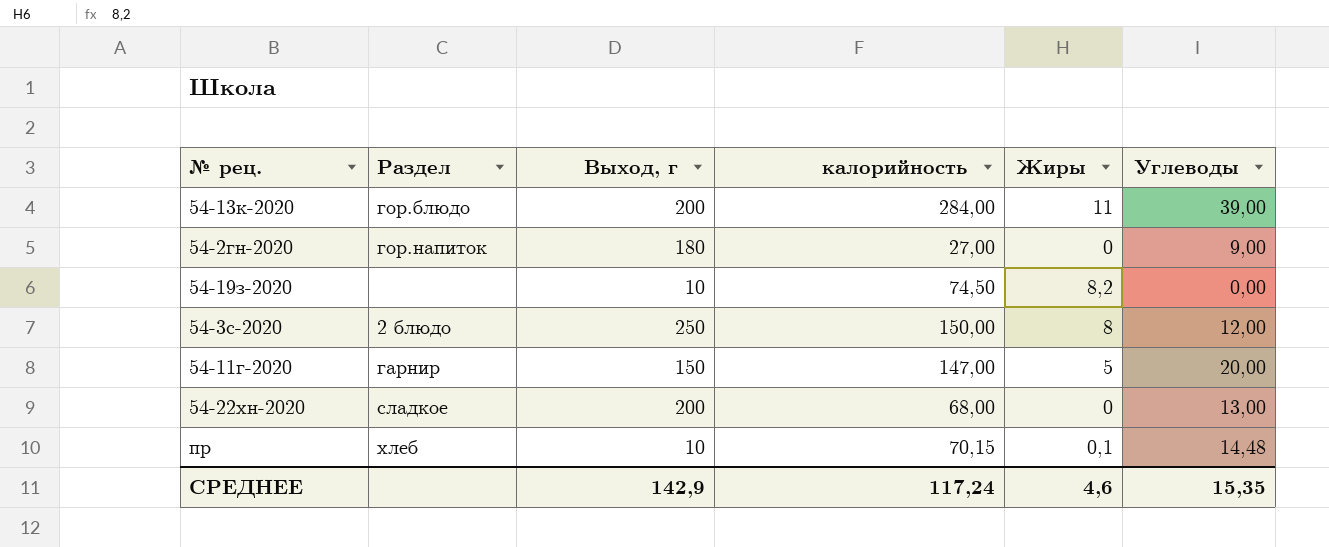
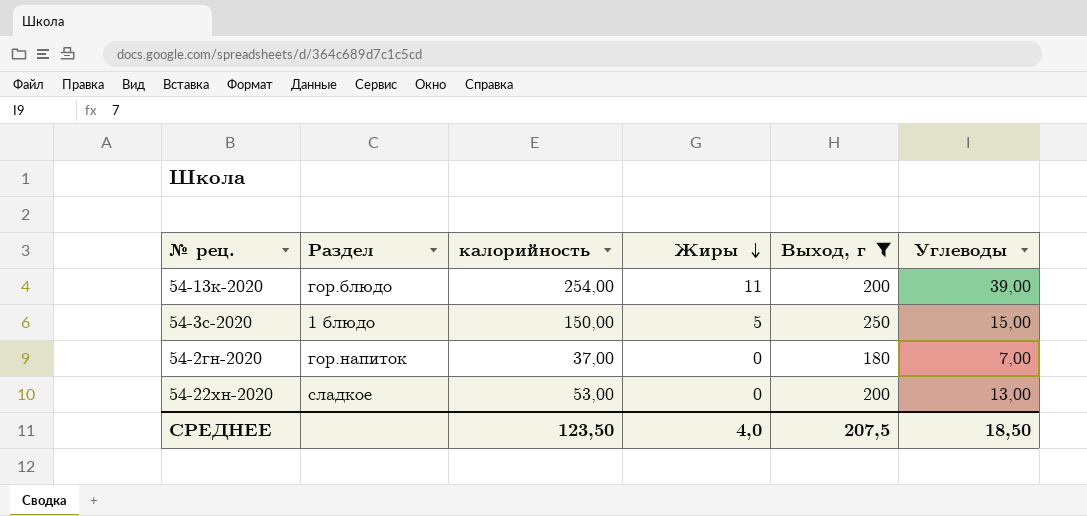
filter: none -> Выход, г >= 180
row order: none -> Жиры descending
column Выход, г | position: 3 -> 5
54-13к-2020 | калорийность: 284,00 -> 254,00
54-3с-2020 | Раздел: 2 блюдо -> 1 блюдо
54-3с-2020 | Жиры: 8 -> 5
54-3с-2020 | Углеводы: 12,00 -> 15,00
54-2гн-2020 | калорийность: 27,00 -> 37,00
54-2гн-2020 | Углеводы: 9,00 -> 7,00
54-22хн-2020 | калорийность: 68,00 -> 53,00
СРЕДНЕЕ | калорийность: 117,24 -> 123,50
СРЕДНЕЕ | Жиры: 4,6 -> 4,0
СРЕДНЕЕ | Выход, г: 142,9 -> 207,5
СРЕДНЕЕ | Углеводы: 15,35 -> 18,50

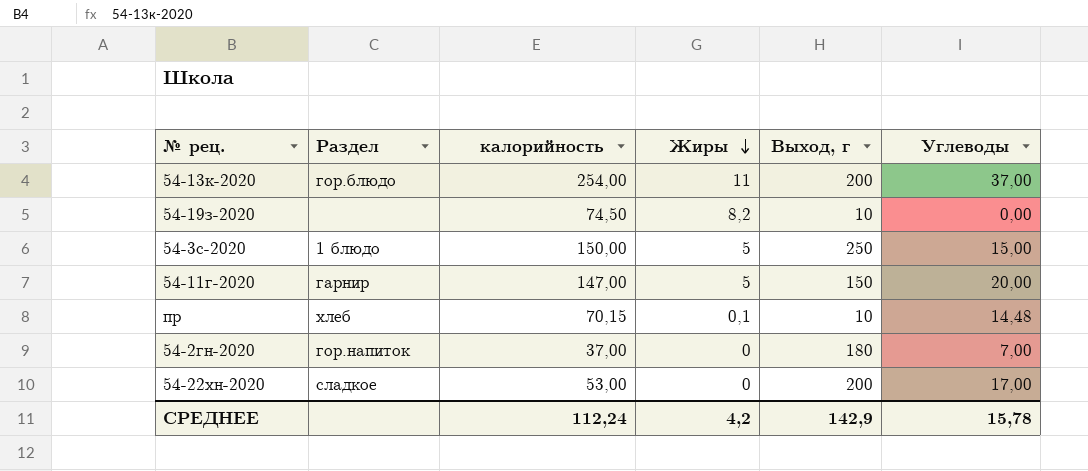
filter: Выход, г >= 180 -> none
54-13к-2020 | Углеводы: 39,00 -> 37,00
54-22хн-2020 | Углеводы: 13,00 -> 17,00
СРЕДНЕЕ | калорийность: 123,50 -> 112,24
СРЕДНЕЕ | Жиры: 4,0 -> 4,2
СРЕДНЕЕ | Выход, г: 207,5 -> 142,9
СРЕДНЕЕ | Углеводы: 18,50 -> 15,78

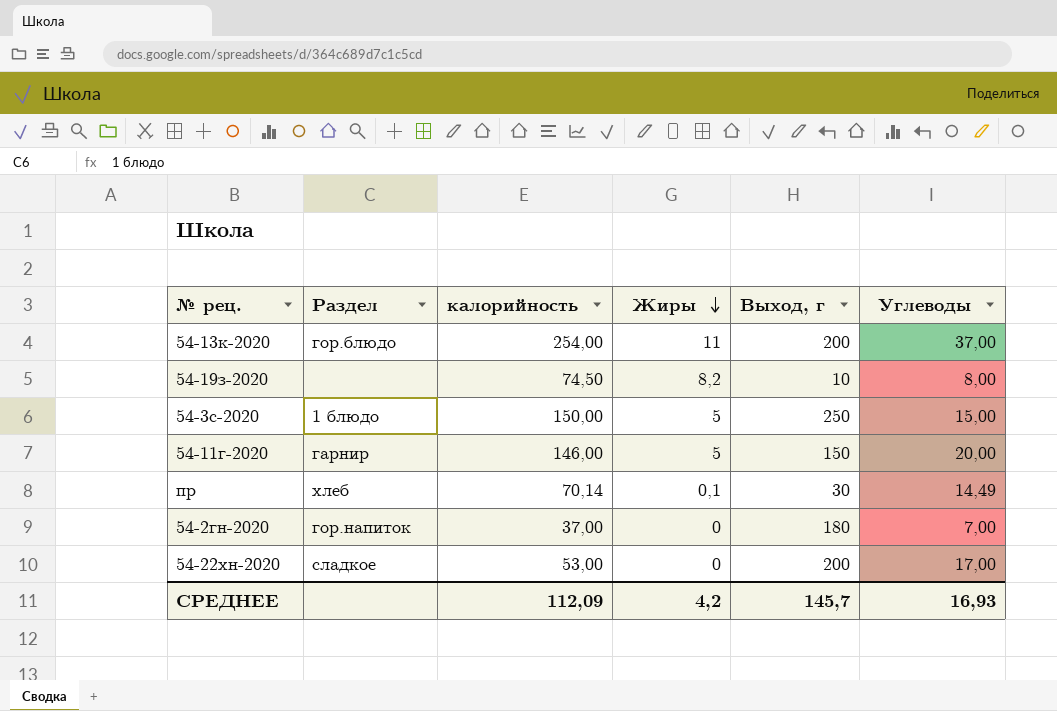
54-19з-2020 | Углеводы: 0,00 -> 8,00
54-11г-2020 | калорийность: 147,00 -> 146,00
пр | калорийность: 70,15 -> 70,14
пр | Выход, г: 10 -> 30
пр | Углеводы: 14,48 -> 14,49
СРЕДНЕЕ | калорийность: 112,24 -> 112,09
СРЕДНЕЕ | Выход, г: 142,9 -> 145,7
СРЕДНЕЕ | Углеводы: 15,78 -> 16,93

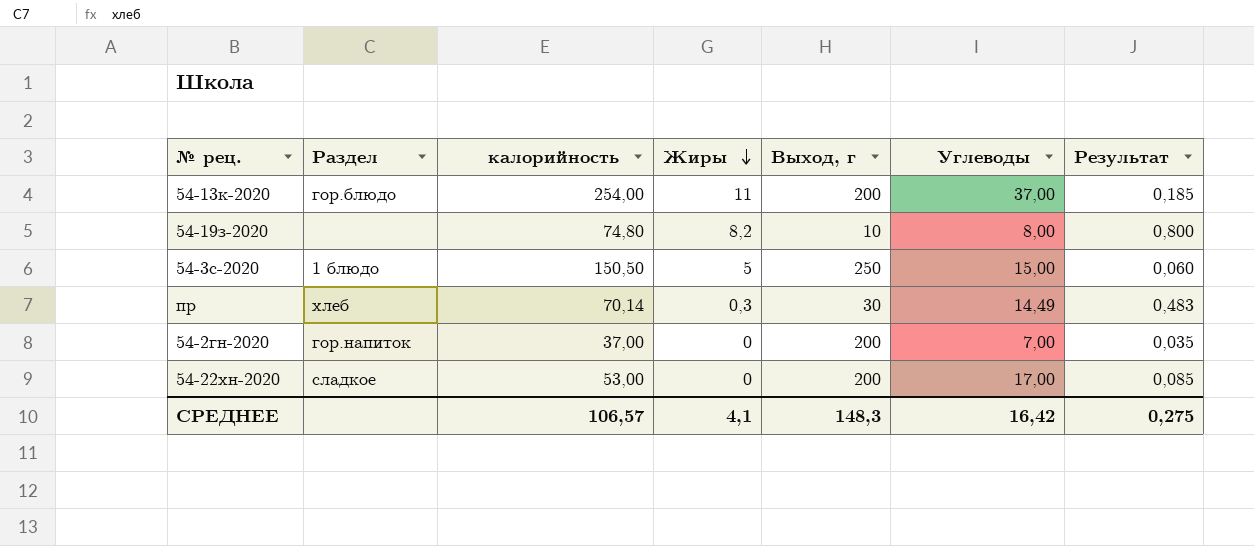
column Результат | formula: none -> [Углеводы] / [Выход, г]
row 54-11г-2020: гарнир | 146,00 | 5 | 150 | 20,00 -> none
54-19з-2020 | калорийность: 74,50 -> 74,80
54-3с-2020 | калорийность: 150,00 -> 150,50
пр | Жиры: 0,1 -> 0,3
54-2гн-2020 | Выход, г: 180 -> 200
СРЕДНЕЕ | калорийность: 112,09 -> 106,57
СРЕДНЕЕ | Жиры: 4,2 -> 4,1
СРЕДНЕЕ | Выход, г: 145,7 -> 148,3
СРЕДНЕЕ | Углеводы: 16,93 -> 16,42

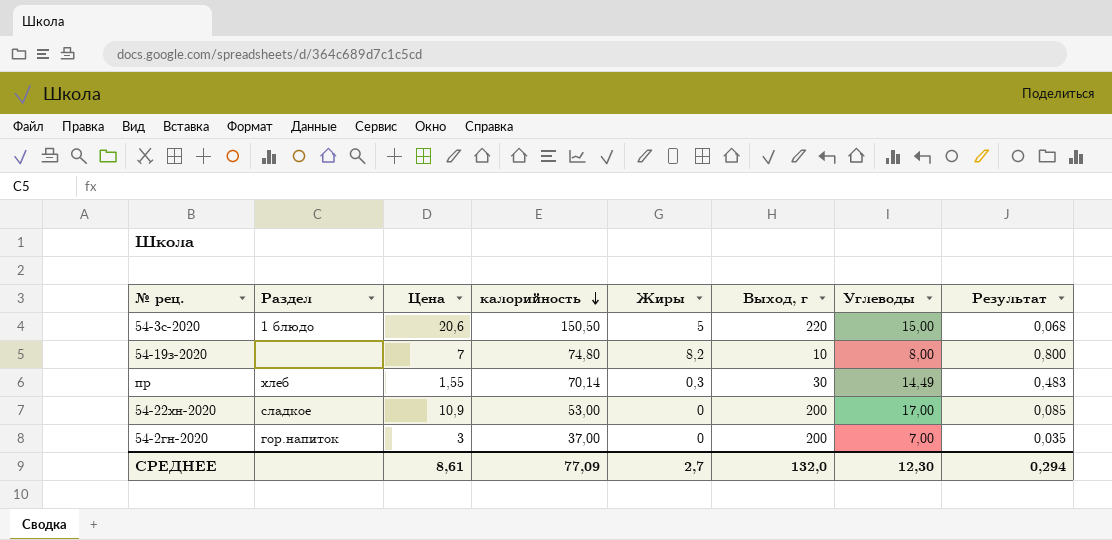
row order: Жиры descending -> калорийность descending
column Цена | position: none -> 3
row 54-13к-2020: гор.блюдо | 254,00 | 11 | 200 | 37,00 | 0,185 -> none
54-3с-2020 | Выход, г: 250 -> 220
54-3с-2020 | Результат: 0,060 -> 0,068
СРЕДНЕЕ | калорийность: 106,57 -> 77,09
СРЕДНЕЕ | Жиры: 4,1 -> 2,7
СРЕДНЕЕ | Выход, г: 148,3 -> 132,0
СРЕДНЕЕ | Углеводы: 16,42 -> 12,30
СРЕДНЕЕ | Результат: 0,275 -> 0,294

